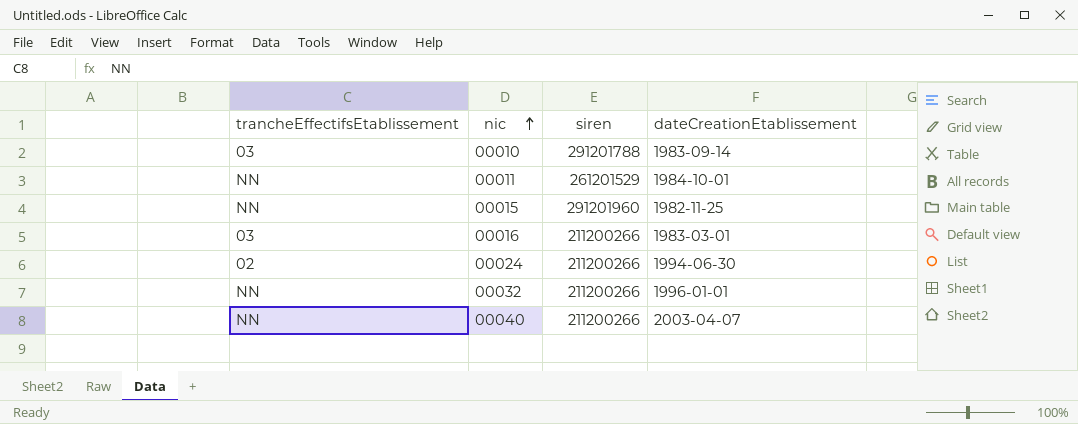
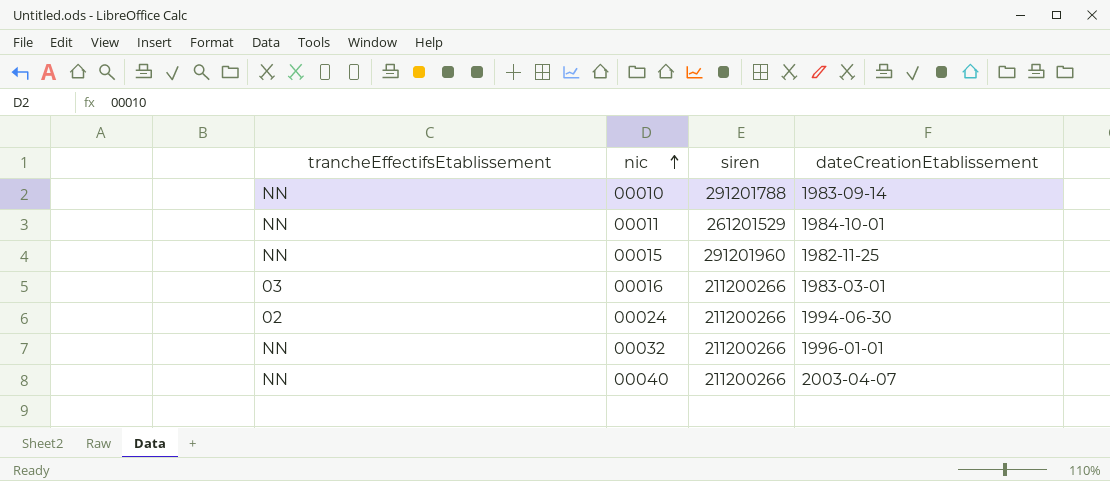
00010 | trancheEffectifsEtablissement: 03 -> NN

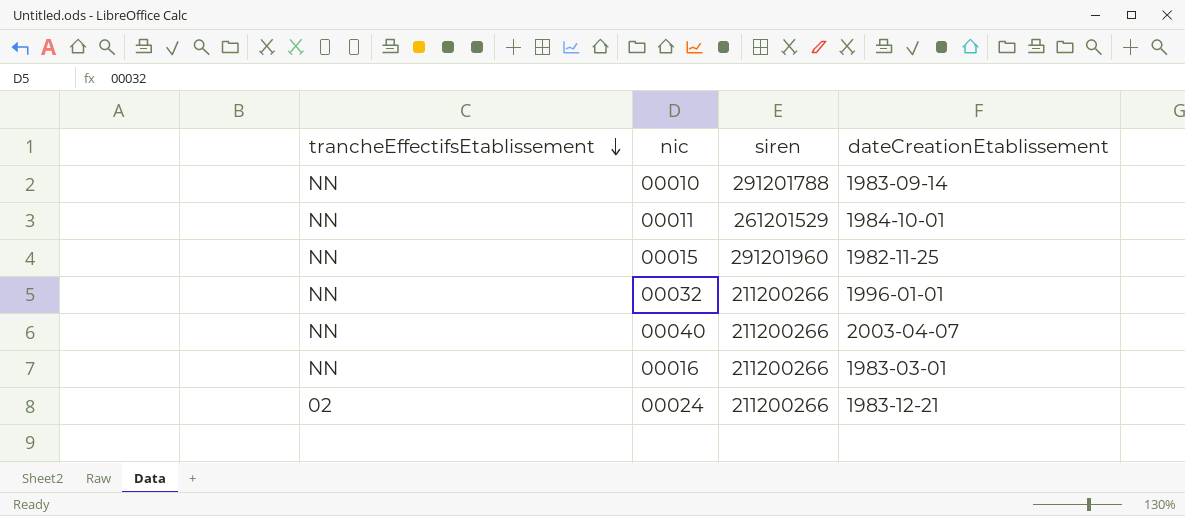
row order: nic ascending -> trancheEffectifsEtablissement descending
00016 | trancheEffectifsEtablissement: 03 -> NN
00024 | dateCreationEtablissement: 1994-06-30 -> 1983-12-21

